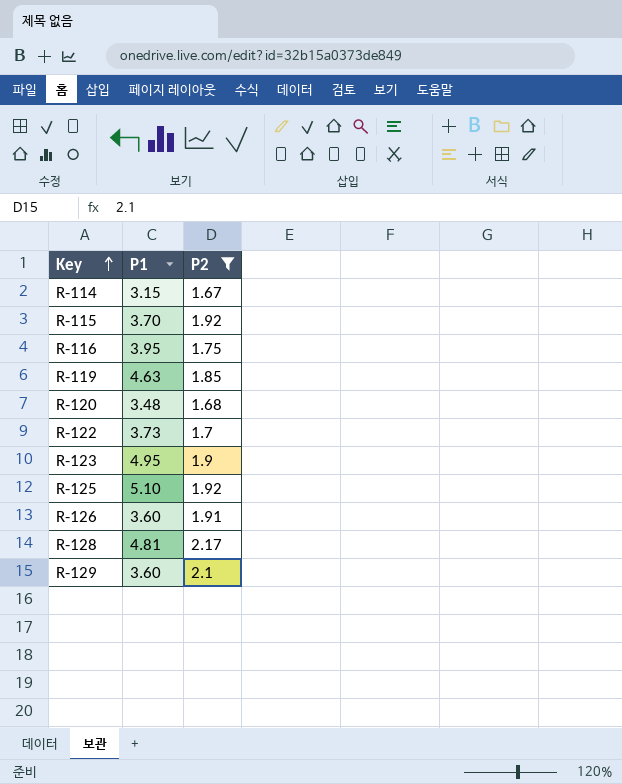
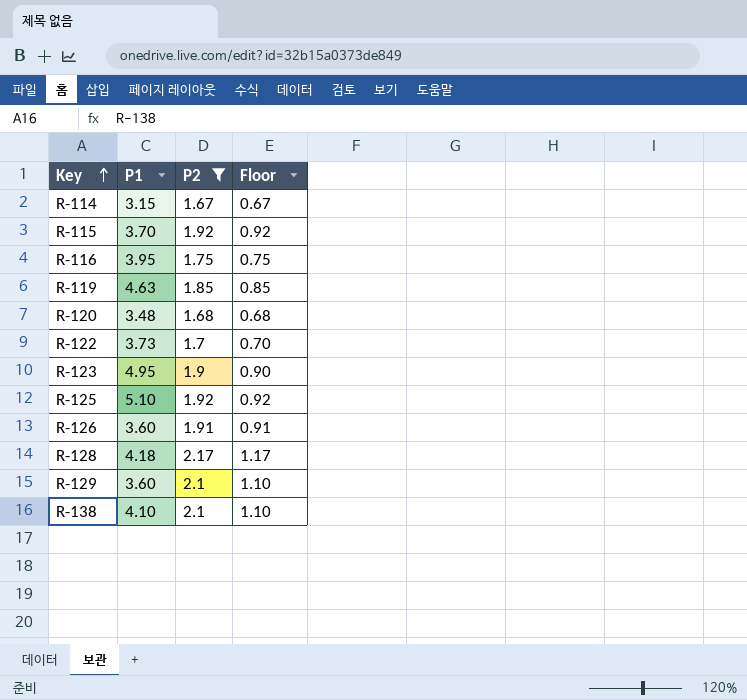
column Floor | formula: none -> [P2] - 1
R-128 | P1: 4.81 -> 4.18
row R-138: none -> 4.10 | 2.1 | 1.10

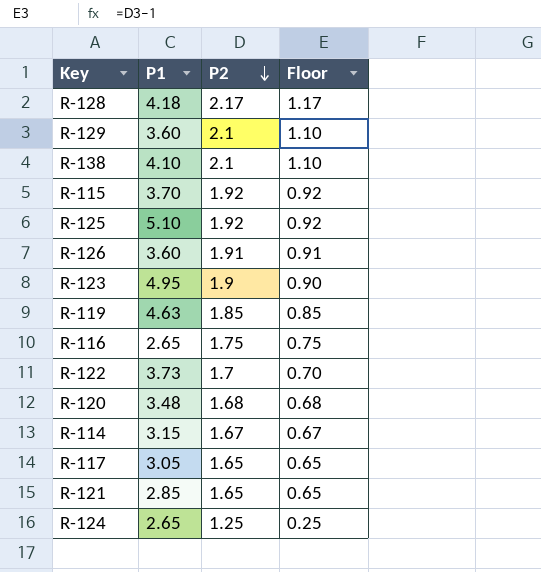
filter: P2 >= 1.67 -> none
row order: Key ascending -> P2 descending
R-116 | P1: 3.95 -> 2.65

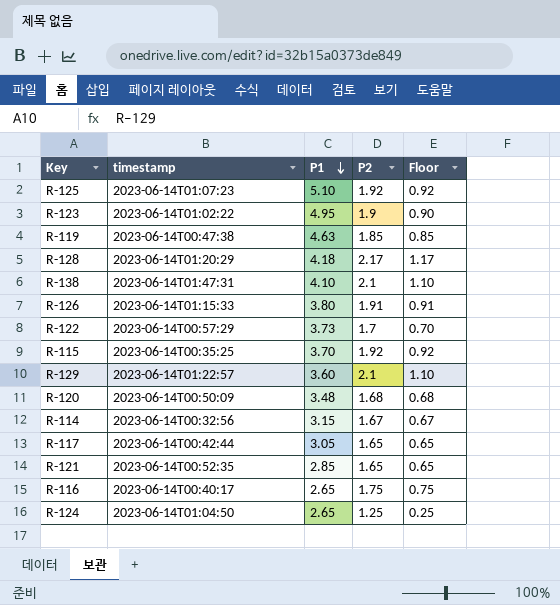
row order: P2 descending -> P1 descending
column timestamp | position: none -> 2
R-126 | P1: 3.60 -> 3.80

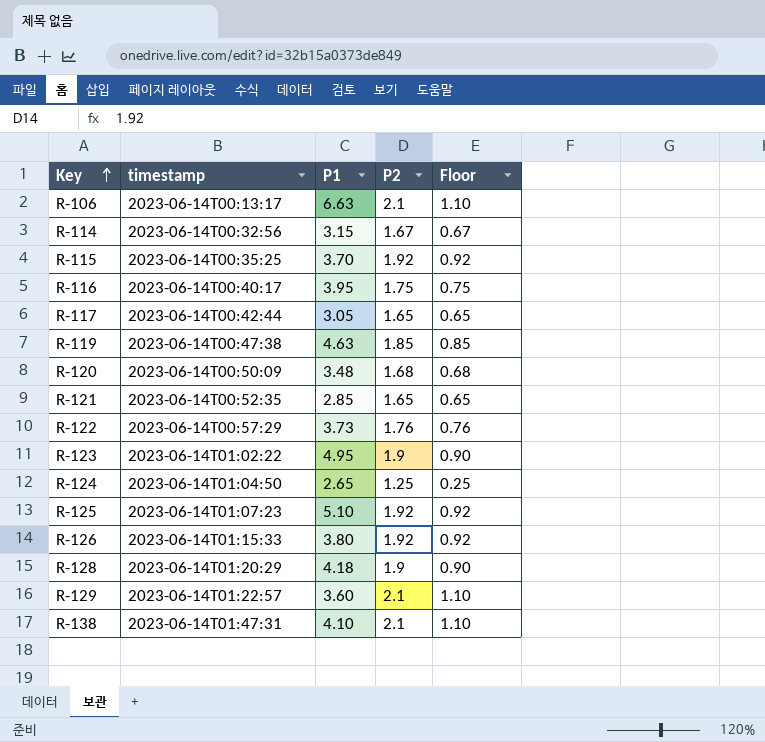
row order: P1 descending -> Key ascending
row R-106: none -> 2023-06-14T00:13:17 | 6.63 | 2.1 | 1.10
R-116 | P1: 2.65 -> 3.95
R-122 | P2: 1.7 -> 1.76
R-122 | Floor: 0.70 -> 0.76
R-126 | P2: 1.91 -> 1.92
R-126 | Floor: 0.91 -> 0.92
R-128 | P2: 2.17 -> 1.9
R-128 | Floor: 1.17 -> 0.90

